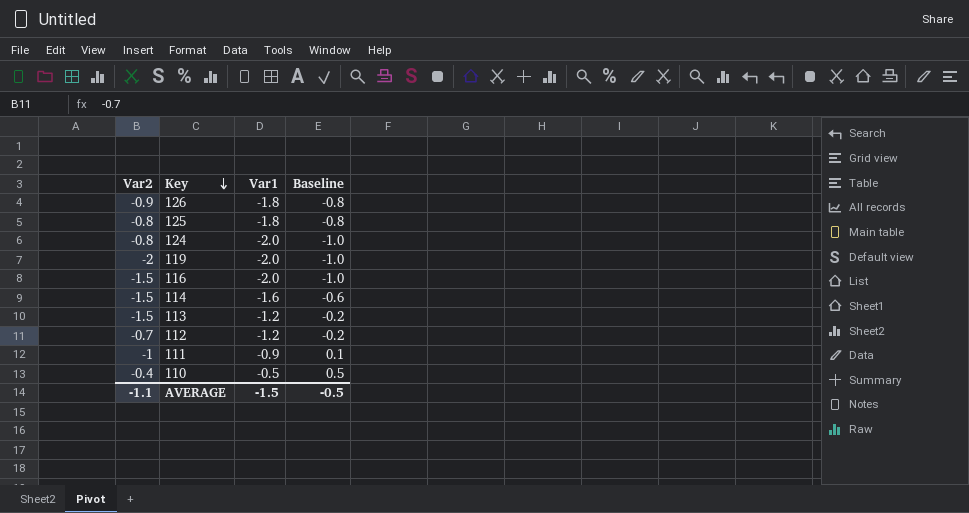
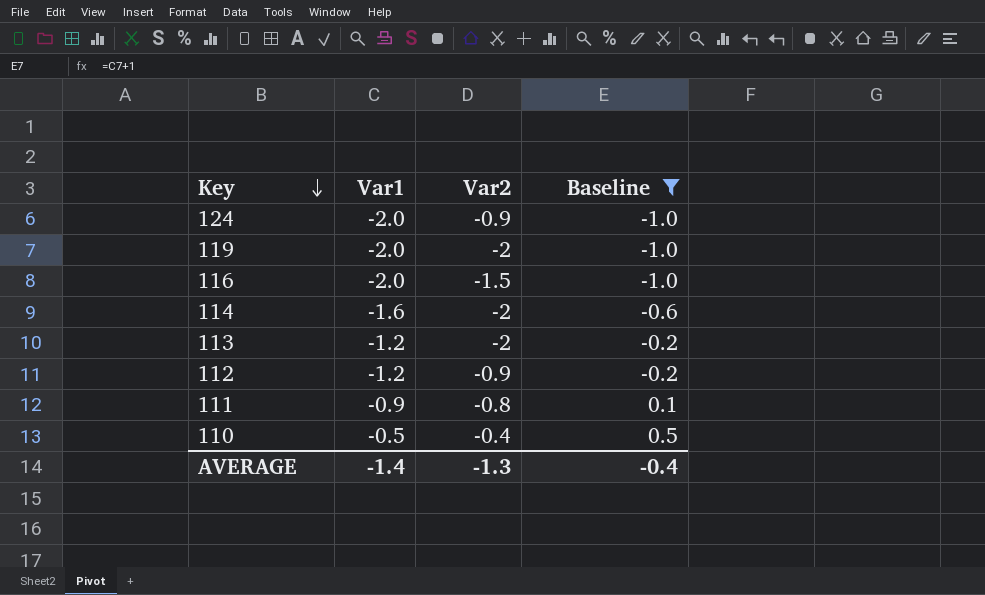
filter: none -> Baseline != -0.8
column Var2 | position: 1 -> 3
124 | Var2: -0.8 -> -0.9
114 | Var2: -1.5 -> -2
113 | Var2: -1.5 -> -2
112 | Var2: -0.7 -> -0.9
111 | Var2: -1 -> -0.8
AVERAGE | Var1: -1.5 -> -1.4
AVERAGE | Var2: -1.1 -> -1.3
AVERAGE | Baseline: -0.5 -> -0.4

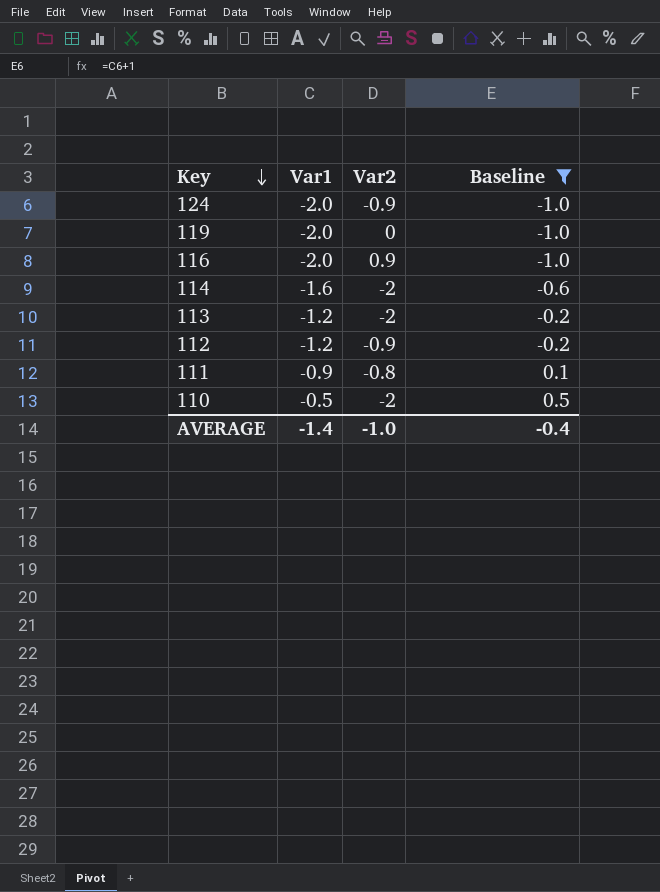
119 | Var2: -2 -> 0
116 | Var2: -1.5 -> 0.9
110 | Var2: -0.4 -> -2
AVERAGE | Var2: -1.3 -> -1.0

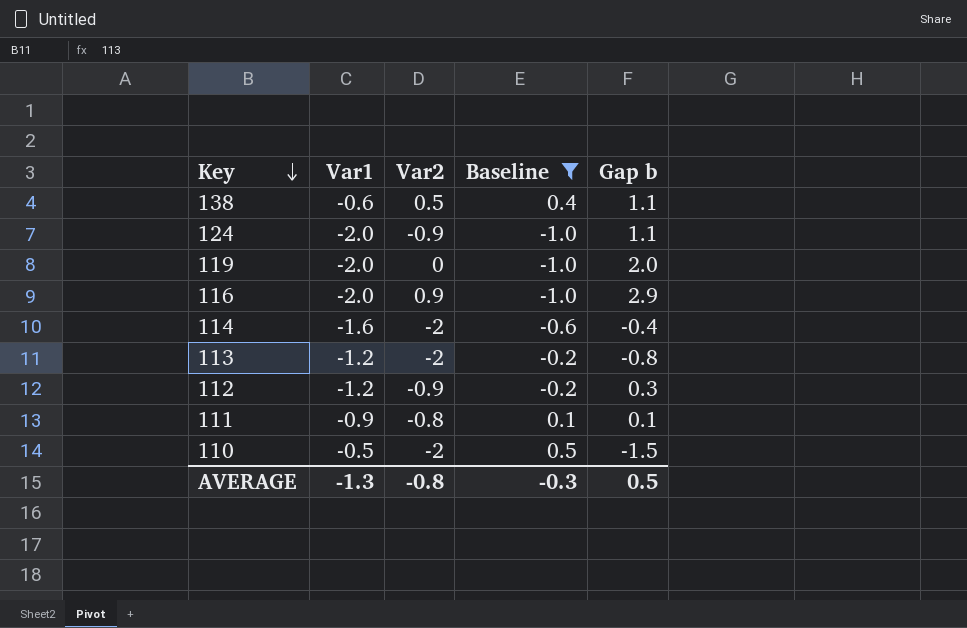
column Gap b | formula: none -> [Var2] - [Var1]
row 138: none -> -0.6 | 0.5 | 0.4 | 1.1
AVERAGE | Var1: -1.4 -> -1.3
AVERAGE | Var2: -1.0 -> -0.8
AVERAGE | Baseline: -0.4 -> -0.3

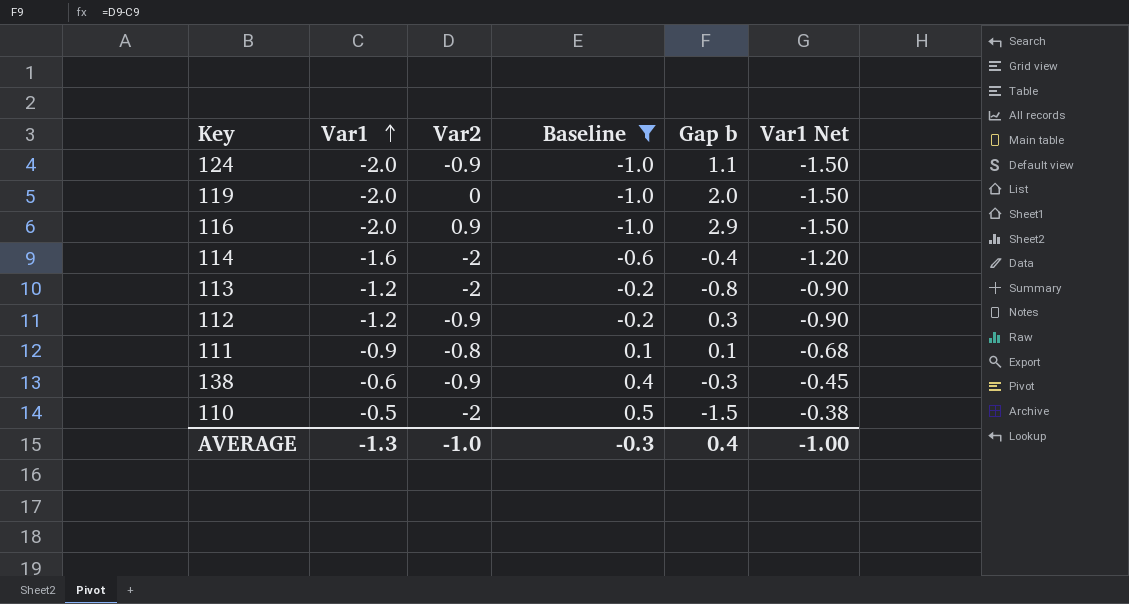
row order: Key descending -> Var1 ascending
column Var1 Net | formula: none -> [Var1] * 0.75
138 | Var2: 0.5 -> -0.9
138 | Gap b: 1.1 -> -0.3
AVERAGE | Var2: -0.8 -> -1.0
AVERAGE | Gap b: 0.5 -> 0.4

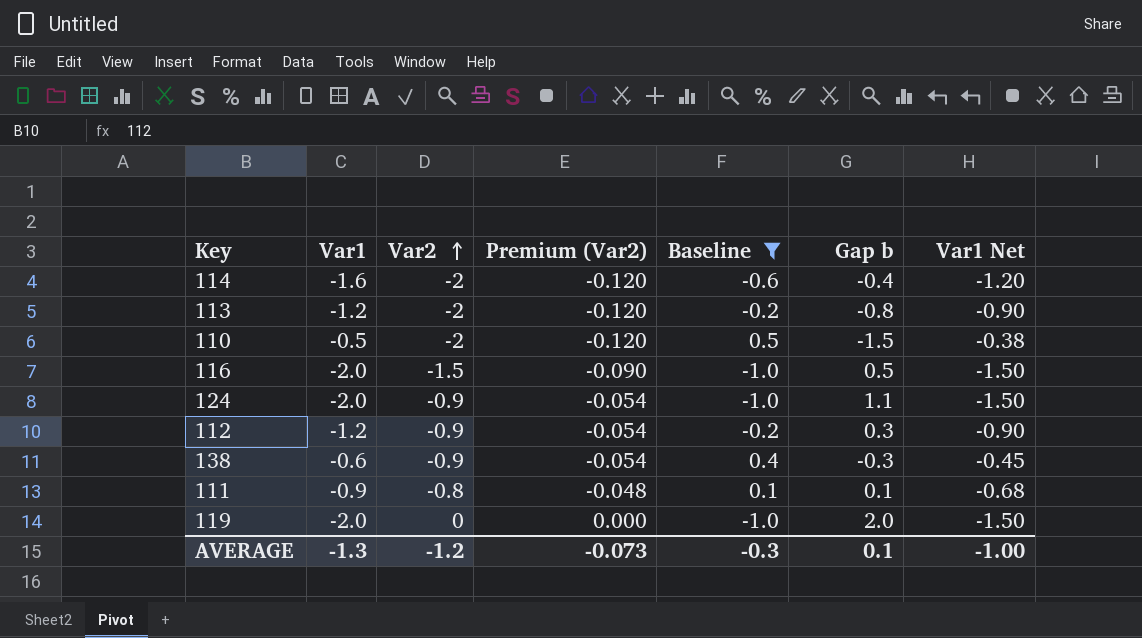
row order: Var1 ascending -> Var2 ascending
column Premium (Var2) | formula: none -> [Var2] * 0.06
116 | Var2: 0.9 -> -1.5
116 | Gap b: 2.9 -> 0.5
AVERAGE | Var2: -1.0 -> -1.2
AVERAGE | Gap b: 0.4 -> 0.1

